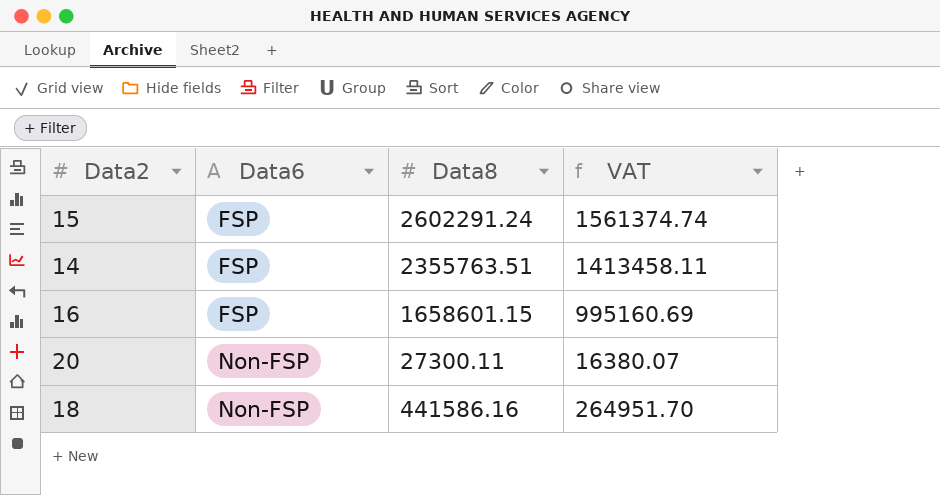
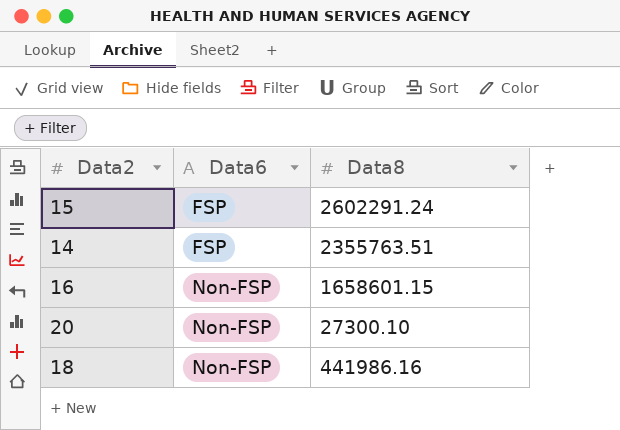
column VAT | formula: [Data8] * 0.6 -> none
16 | Data6: FSP -> Non-FSP
20 | Data8: 27300.11 -> 27300.10
18 | Data8: 441586.16 -> 441986.16

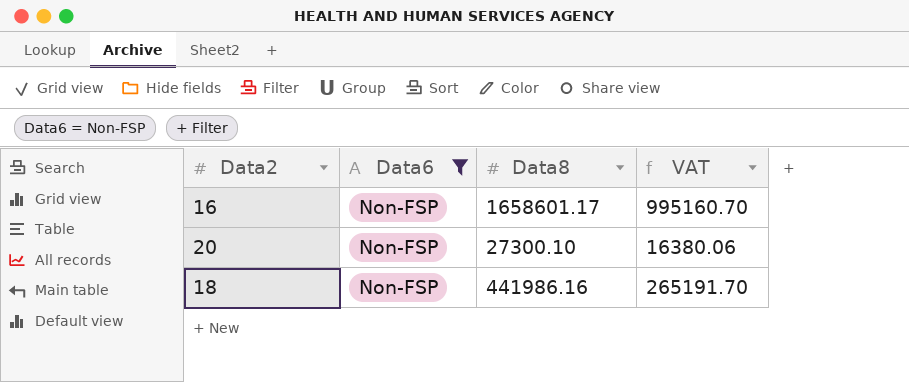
filter: none -> Data6 = Non-FSP
column VAT | formula: none -> [Data8] * 0.6
16 | Data8: 1658601.15 -> 1658601.17

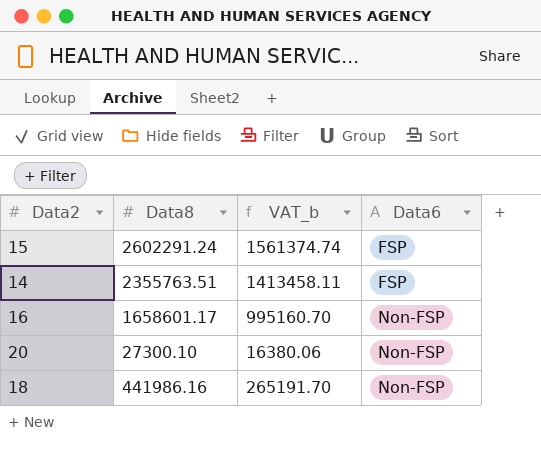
filter: Data6 = Non-FSP -> none
column name: VAT -> VAT_b
column Data6 | position: 2 -> 4

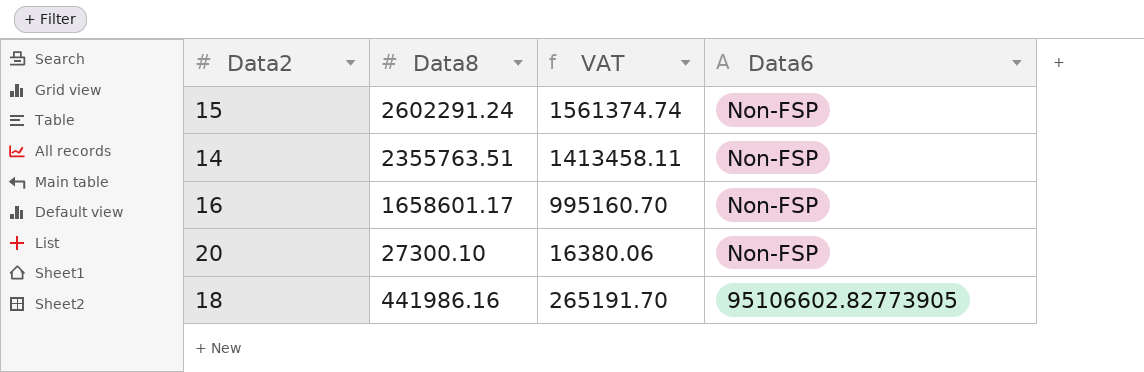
column name: VAT_b -> VAT
15 | Data6: FSP -> Non-FSP
14 | Data6: FSP -> Non-FSP
18 | Data6: Non-FSP -> 95106602.82773905

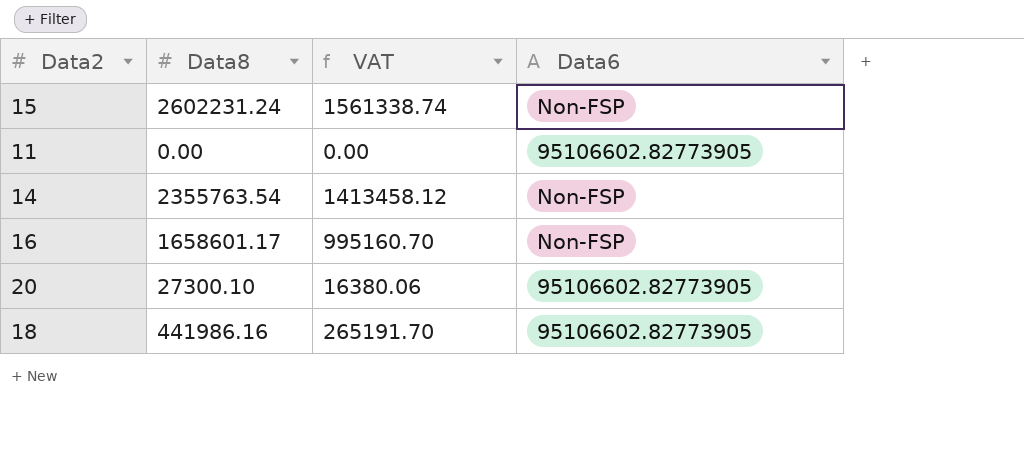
15 | Data8: 2602291.24 -> 2602231.24
15 | VAT: 1561374.74 -> 1561338.74
row 11: none -> 0.00 | 0.00 | 95106602.82773905
14 | Data8: 2355763.51 -> 2355763.54
14 | VAT: 1413458.11 -> 1413458.12
20 | Data6: Non-FSP -> 95106602.82773905

